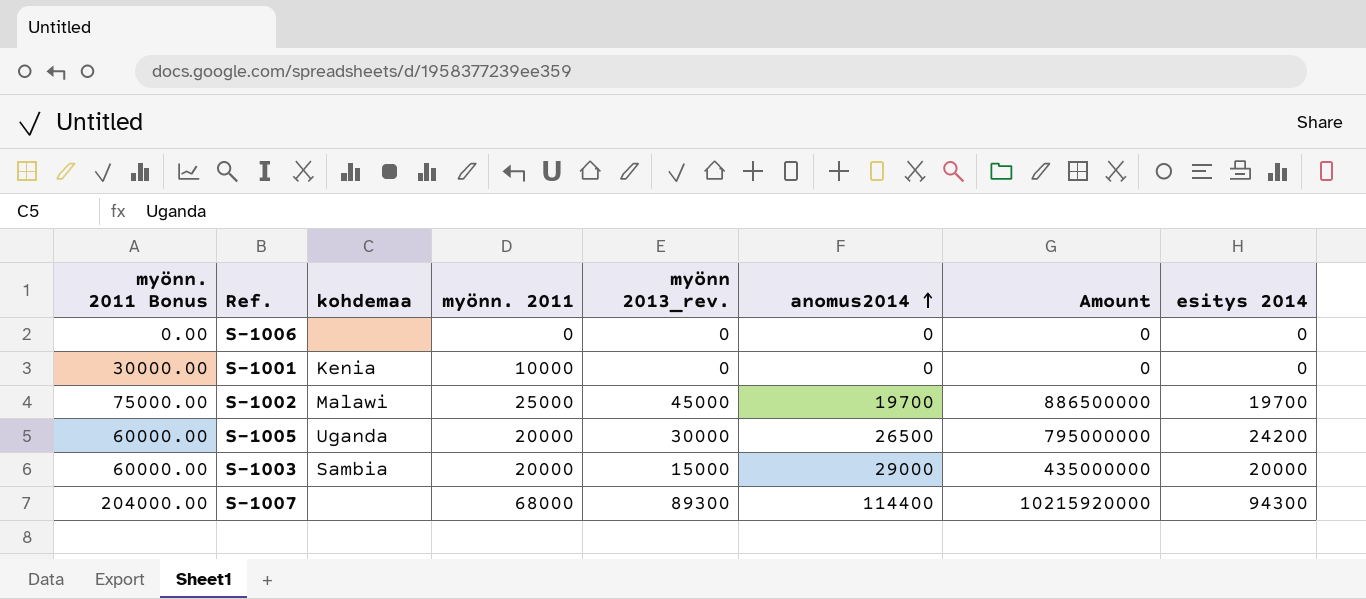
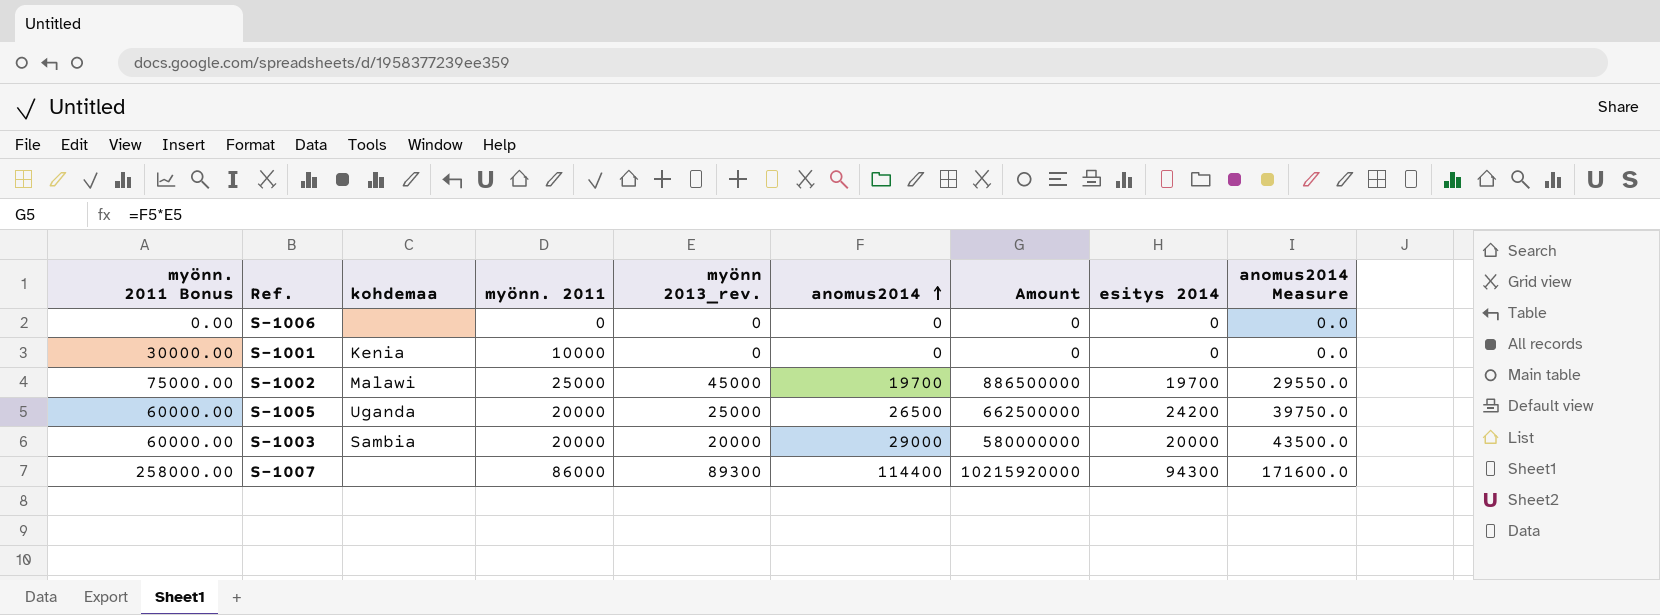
column anomus2014 Measure | formula: none -> [anomus2014] * 1.5
S-1005 | myönn 2013_rev.: 30000 -> 25000
S-1005 | Amount: 795000000 -> 662500000
S-1003 | myönn 2013_rev.: 15000 -> 20000
S-1003 | Amount: 435000000 -> 580000000
S-1007 | myönn. 2011 Bonus: 204000.00 -> 258000.00
S-1007 | myönn. 2011: 68000 -> 86000

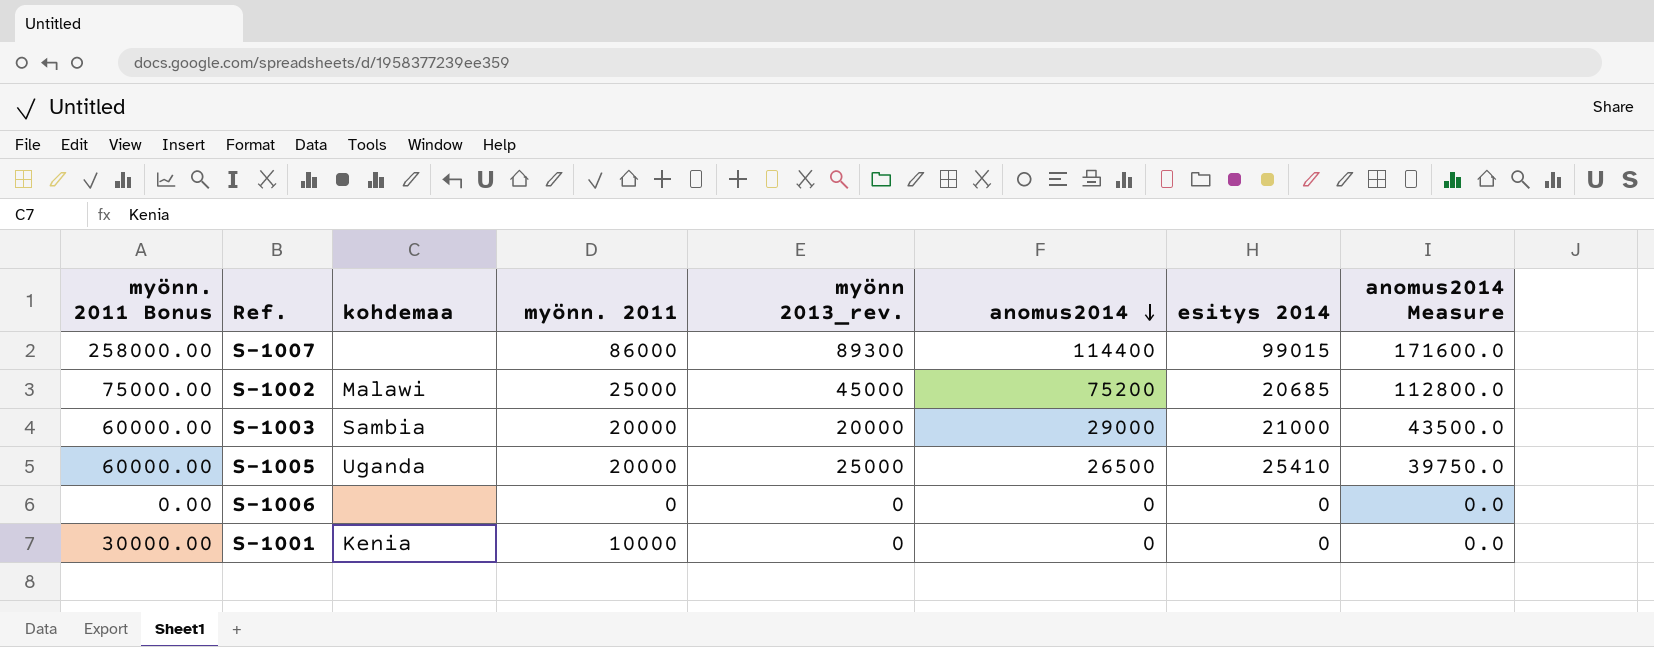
row order: anomus2014 ascending -> anomus2014 descending
column Amount | formula: [myönn 2013_rev.] * [anomus2014] -> none
S-1007 | esitys 2014: 94300 -> 99015
S-1002 | anomus2014: 19700 -> 75200
S-1002 | esitys 2014: 19700 -> 20685
S-1002 | anomus2014 Measure: 29550.0 -> 112800.0
S-1003 | esitys 2014: 20000 -> 21000
S-1005 | esitys 2014: 24200 -> 25410

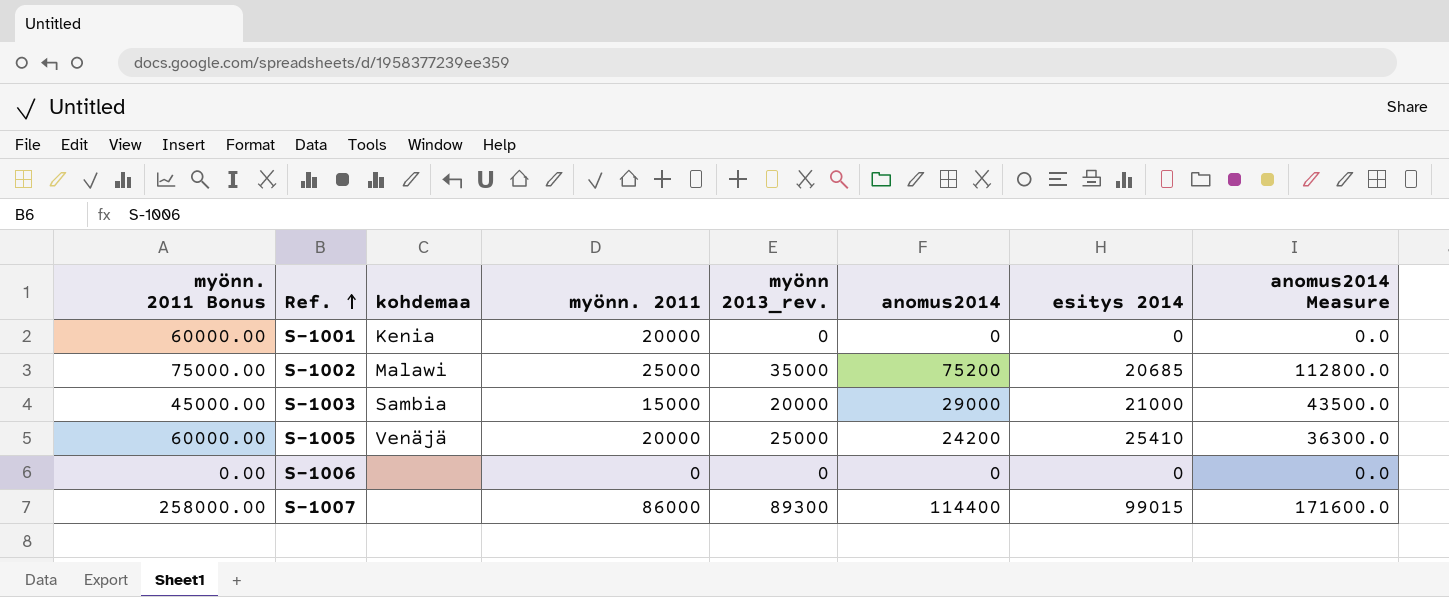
row order: anomus2014 descending -> Ref. ascending
S-1001 | myönn. 2011 Bonus: 30000.00 -> 60000.00
S-1001 | myönn. 2011: 10000 -> 20000
S-1002 | myönn 2013_rev.: 45000 -> 35000
S-1003 | myönn. 2011 Bonus: 60000.00 -> 45000.00
S-1003 | myönn. 2011: 20000 -> 15000
S-1005 | kohdemaa: Uganda -> Venäjä
S-1005 | anomus2014: 26500 -> 24200
S-1005 | anomus2014 Measure: 39750.0 -> 36300.0

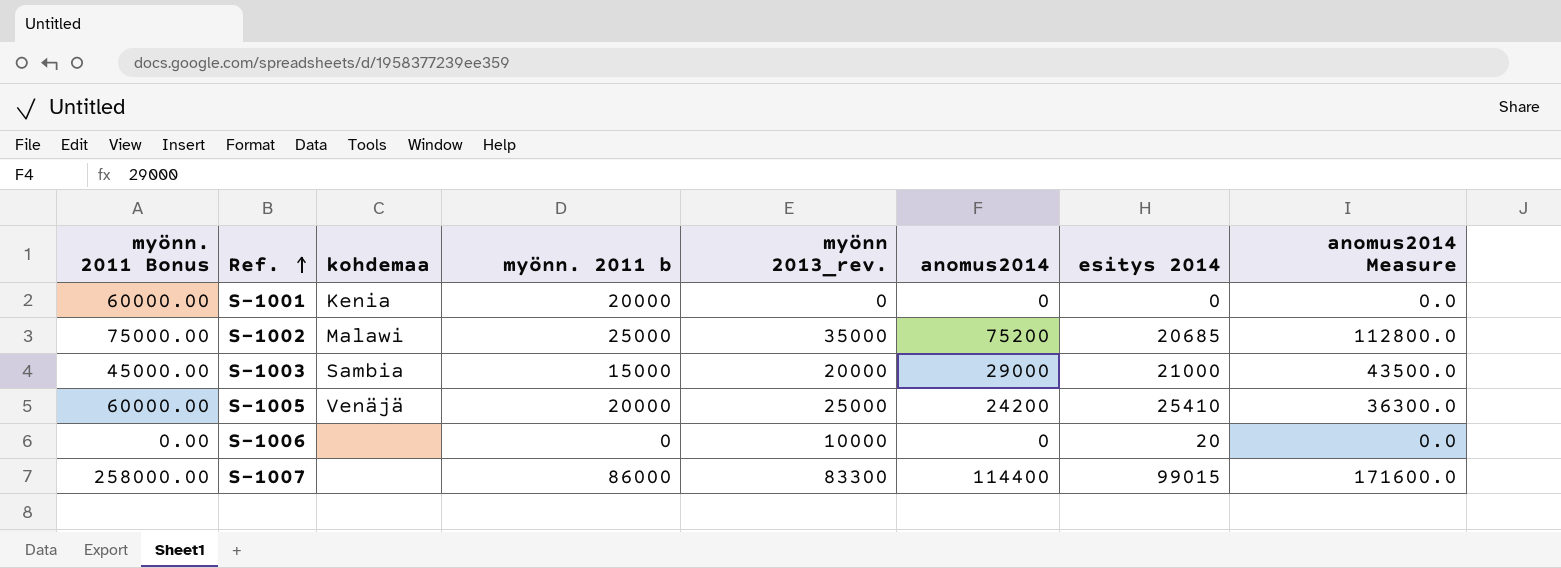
column name: myönn. 2011 -> myönn. 2011 b
S-1006 | myönn 2013_rev.: 0 -> 10000
S-1006 | esitys 2014: 0 -> 20
S-1007 | myönn 2013_rev.: 89300 -> 83300

